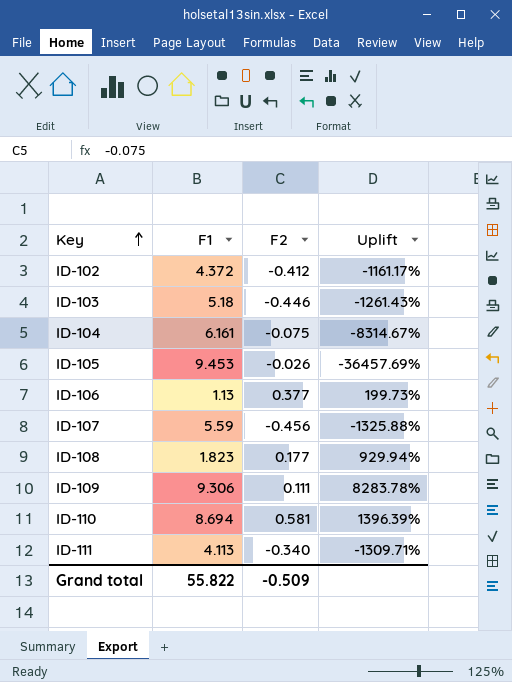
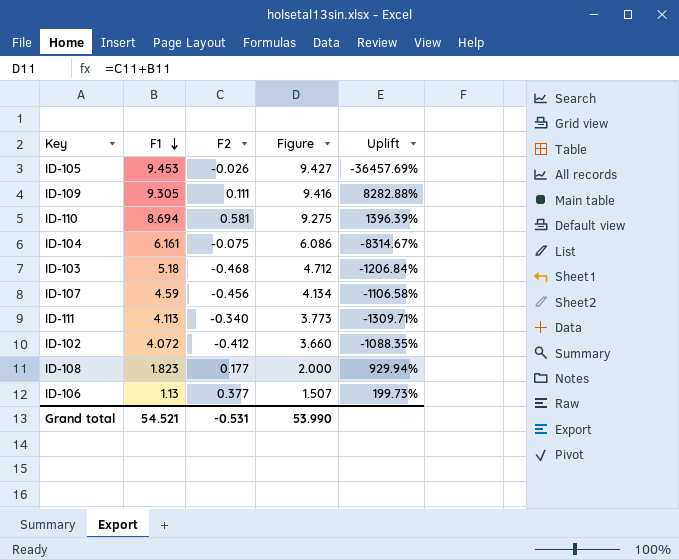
row order: Key ascending -> F1 descending
column Figure | formula: none -> [F1] + [F2]
ID-109 | F1: 9.306 -> 9.305
ID-109 | Uplift: 8283.78% -> 8282.88%
ID-103 | F2: -0.446 -> -0.468
ID-103 | Uplift: -1261.43% -> -1206.84%
ID-107 | F1: 5.59 -> 4.59
ID-107 | Uplift: -1325.88% -> -1106.58%
ID-102 | F1: 4.372 -> 4.072
ID-102 | Uplift: -1161.17% -> -1088.35%
Grand total | F1: 55.822 -> 54.521
Grand total | F2: -0.509 -> -0.531

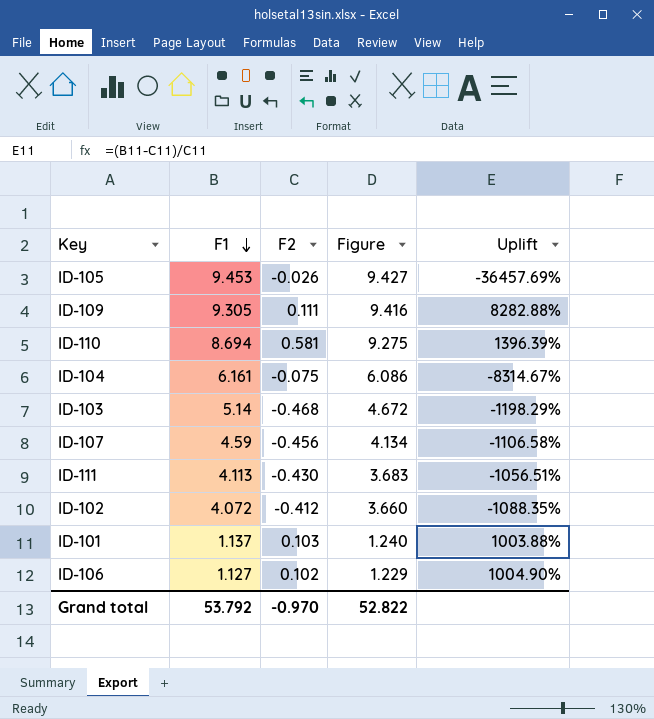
row ID-108: 1.823 | 0.177 | 2.000 | 929.94% -> none
ID-103 | F1: 5.18 -> 5.14
ID-103 | Figure: 4.712 -> 4.672
ID-103 | Uplift: -1206.84% -> -1198.29%
ID-111 | F2: -0.340 -> -0.430
ID-111 | Figure: 3.773 -> 3.683
ID-111 | Uplift: -1309.71% -> -1056.51%
row ID-101: none -> 1.137 | 0.103 | 1.240 | 1003.88%
ID-106 | F1: 1.13 -> 1.127
ID-106 | F2: 0.377 -> 0.102
ID-106 | Figure: 1.507 -> 1.229
ID-106 | Uplift: 199.73% -> 1004.90%
Grand total | F1: 54.521 -> 53.792
Grand total | F2: -0.531 -> -0.970
Grand total | Figure: 53.990 -> 52.822

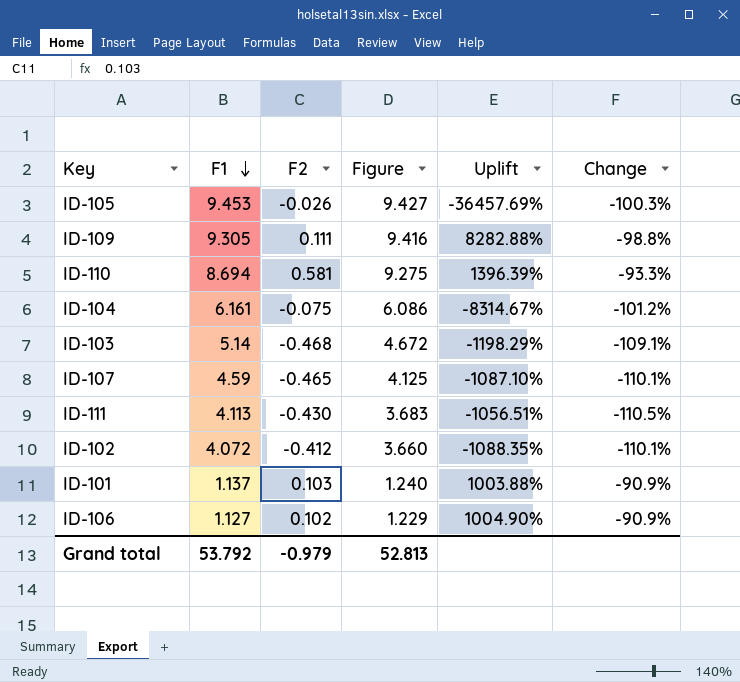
column Change | formula: none -> ([F2] - [F1]) / [F1]
ID-107 | F2: -0.456 -> -0.465
ID-107 | Figure: 4.134 -> 4.125
ID-107 | Uplift: -1106.58% -> -1087.10%
Grand total | F2: -0.970 -> -0.979
Grand total | Figure: 52.822 -> 52.813

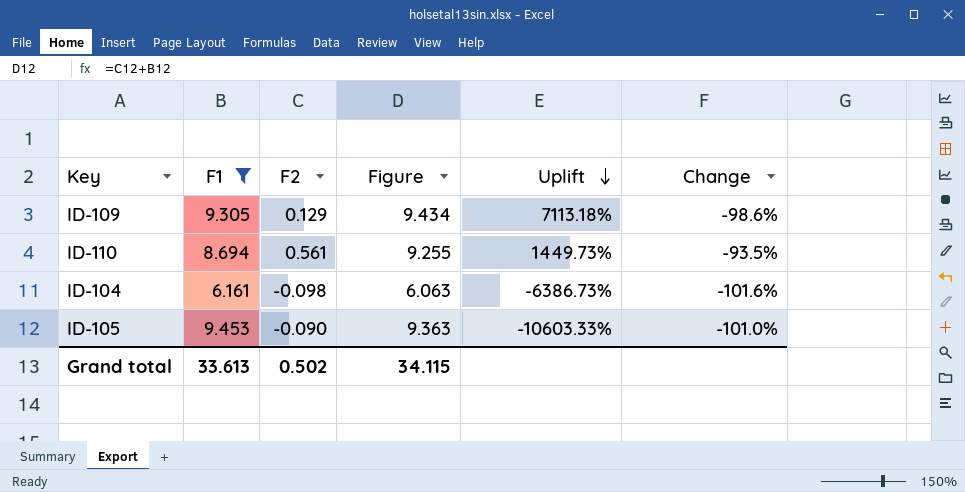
filter: none -> F1 >= 6.161
row order: F1 descending -> Uplift descending
ID-109 | F2: 0.111 -> 0.129
ID-109 | Figure: 9.416 -> 9.434
ID-109 | Uplift: 8282.88% -> 7113.18%
ID-109 | Change: -98.8% -> -98.6%
ID-110 | F2: 0.581 -> 0.561
ID-110 | Figure: 9.275 -> 9.255
ID-110 | Uplift: 1396.39% -> 1449.73%
ID-110 | Change: -93.3% -> -93.5%
ID-104 | F2: -0.075 -> -0.098
ID-104 | Figure: 6.086 -> 6.063
ID-104 | Uplift: -8314.67% -> -6386.73%
ID-104 | Change: -101.2% -> -101.6%
ID-105 | F2: -0.026 -> -0.090
ID-105 | Figure: 9.427 -> 9.363
ID-105 | Uplift: -36457.69% -> -10603.33%
ID-105 | Change: -100.3% -> -101.0%
Grand total | F1: 53.792 -> 33.613
Grand total | F2: -0.979 -> 0.502
Grand total | Figure: 52.813 -> 34.115

